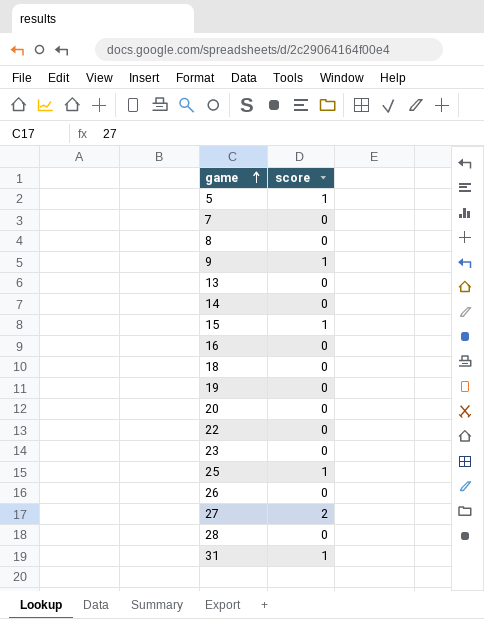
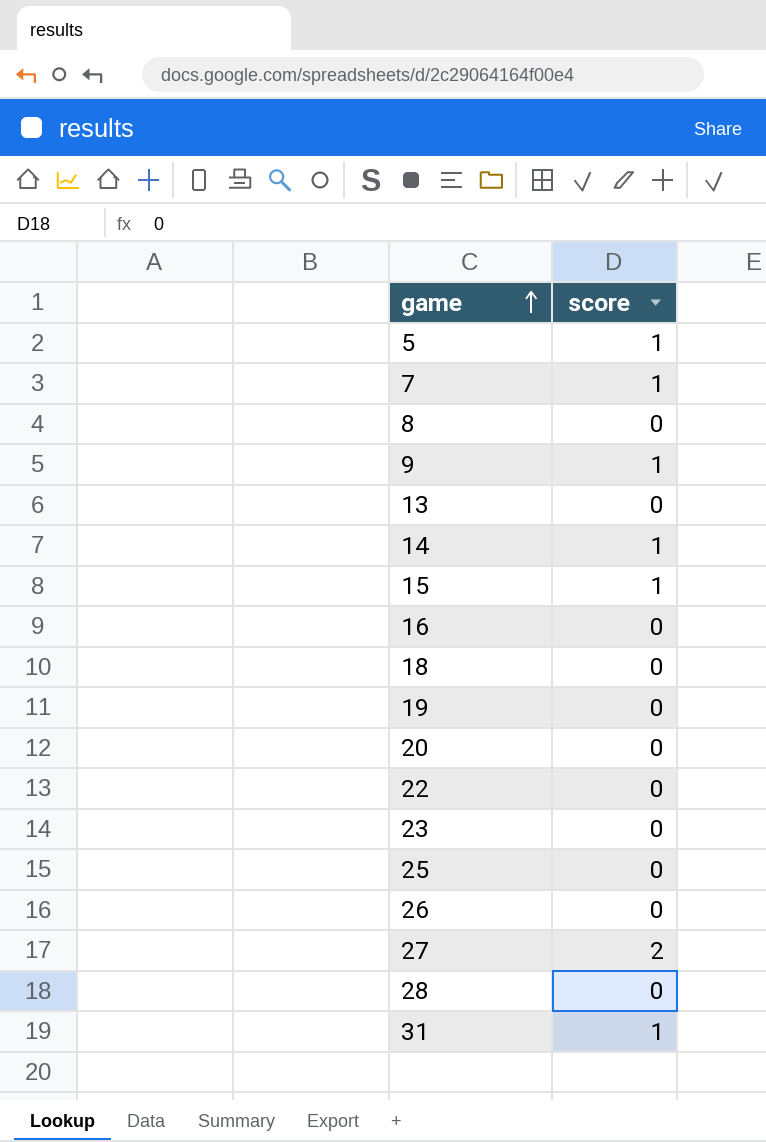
7 | score: 0 -> 1
14 | score: 0 -> 1
25 | score: 1 -> 0

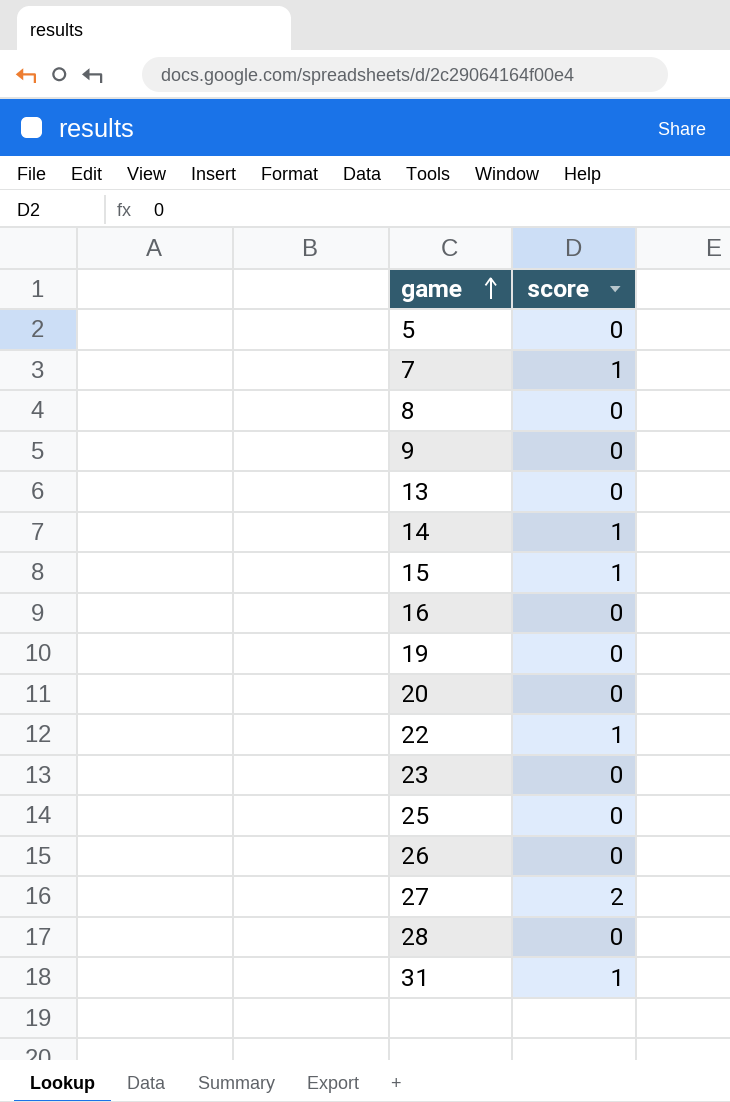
row 18: 0 -> none
5 | score: 1 -> 0
9 | score: 1 -> 0
22 | score: 0 -> 1

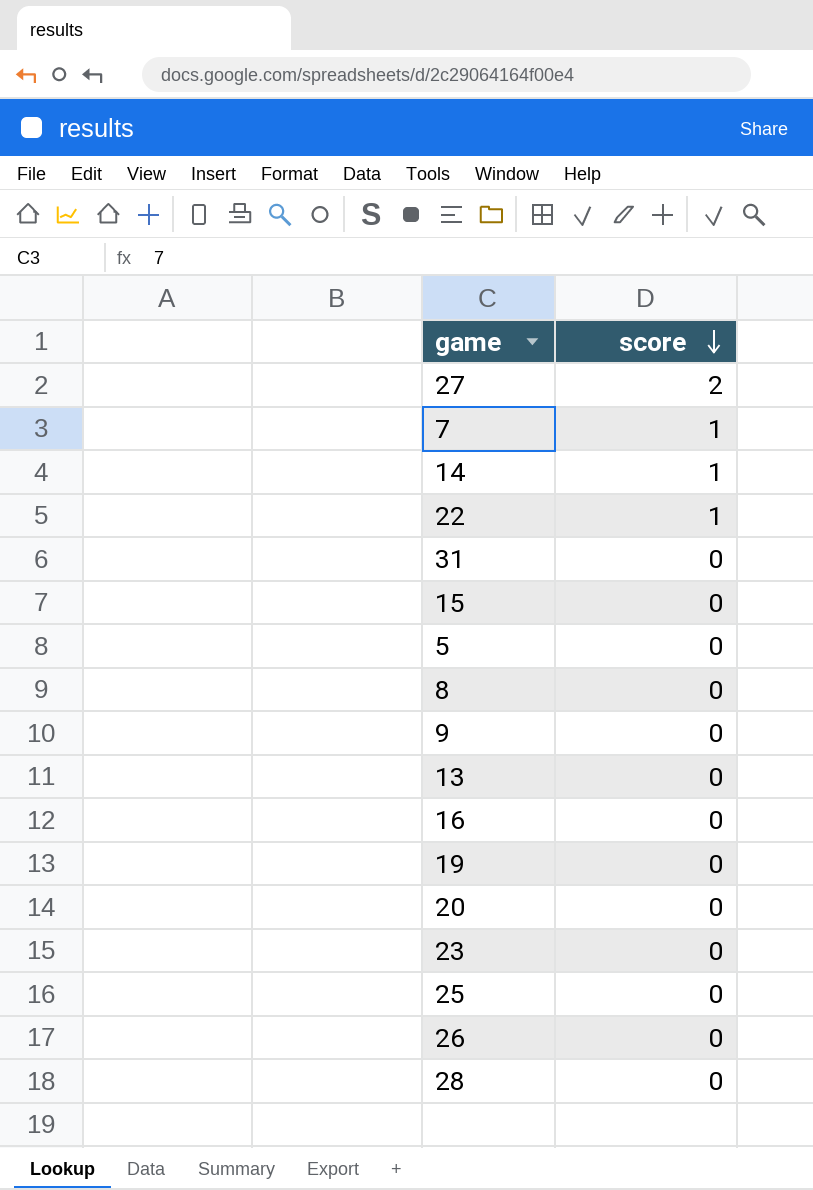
row order: game ascending -> score descending
31 | score: 1 -> 0
15 | score: 1 -> 0

